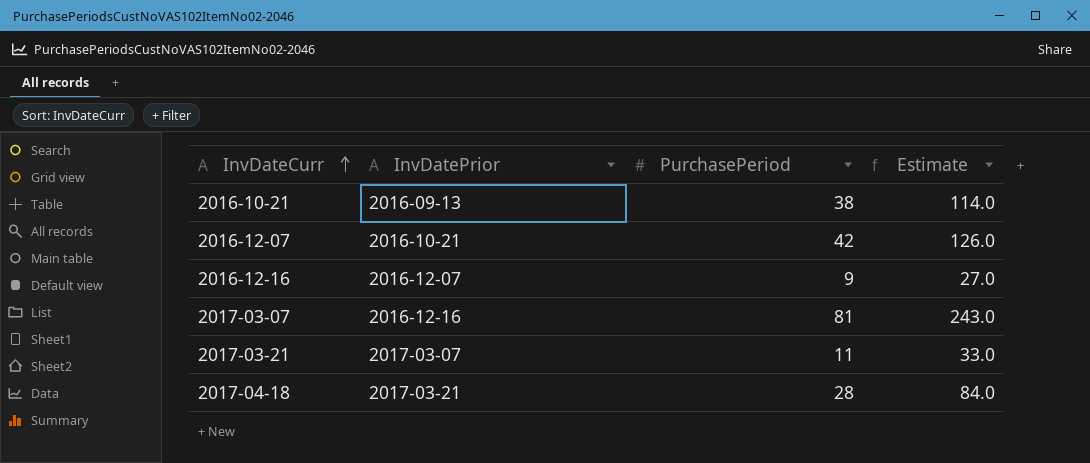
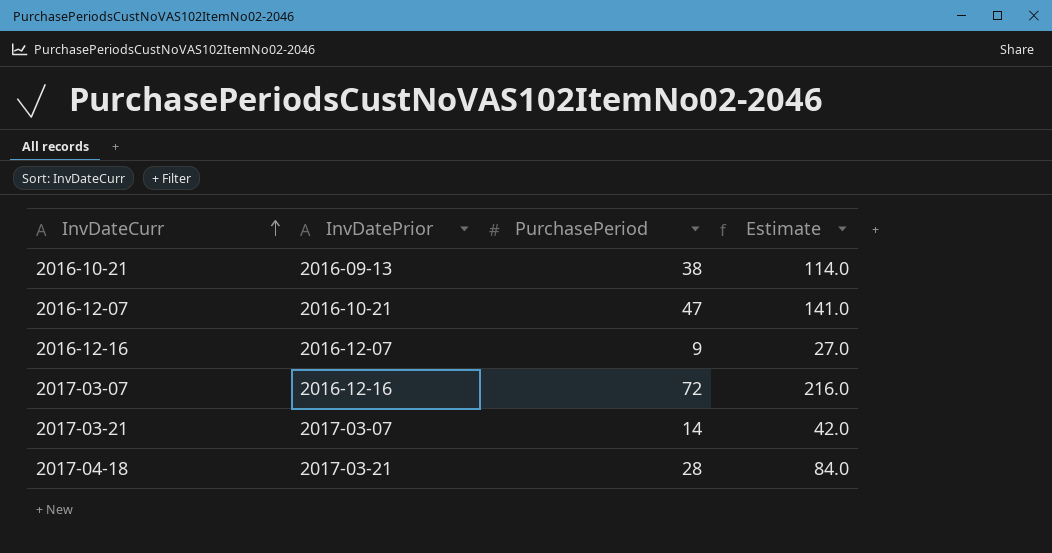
2016-12-07 | PurchasePeriod: 42 -> 47
2016-12-07 | Estimate: 126.0 -> 141.0
2017-03-07 | PurchasePeriod: 81 -> 72
2017-03-07 | Estimate: 243.0 -> 216.0
2017-03-21 | PurchasePeriod: 11 -> 14
2017-03-21 | Estimate: 33.0 -> 42.0

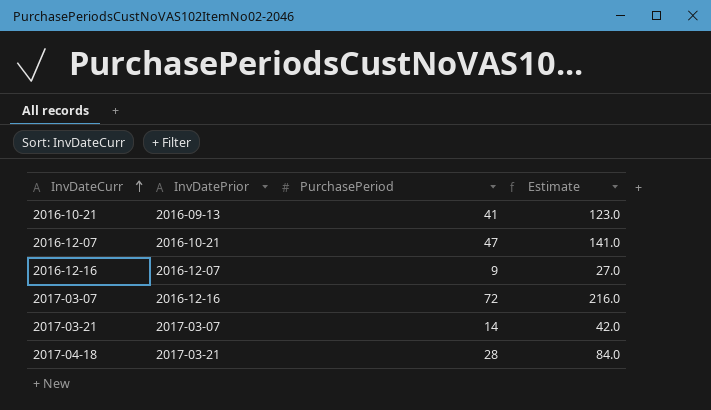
2016-10-21 | PurchasePeriod: 38 -> 41
2016-10-21 | Estimate: 114.0 -> 123.0

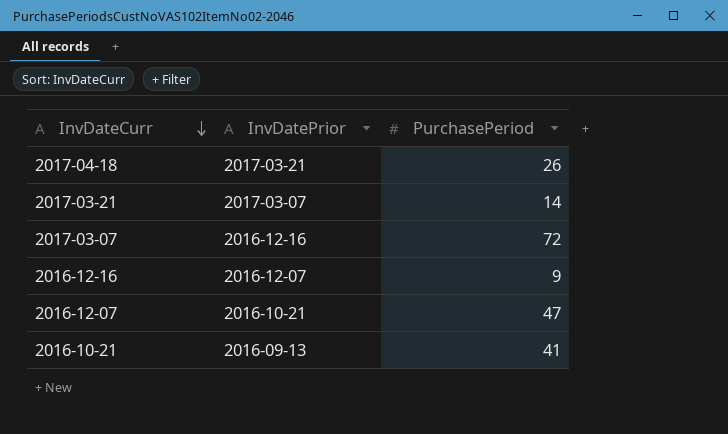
row order: InvDateCurr ascending -> InvDateCurr descending
column Estimate | formula: [PurchasePeriod] * 3 -> none
2017-04-18 | PurchasePeriod: 28 -> 26

